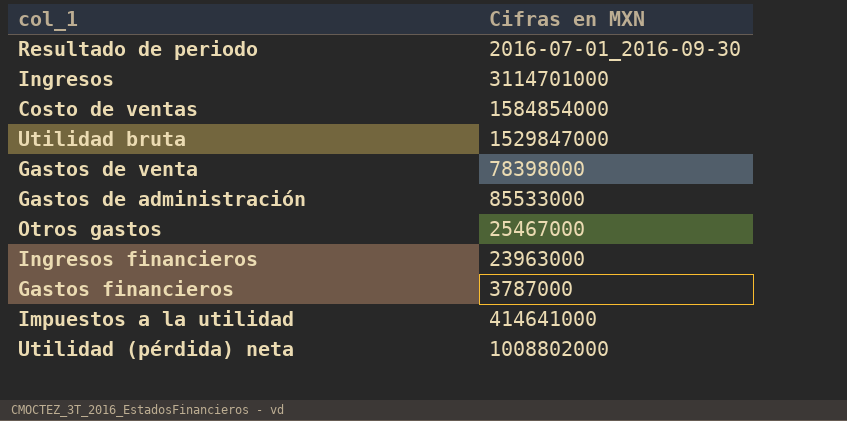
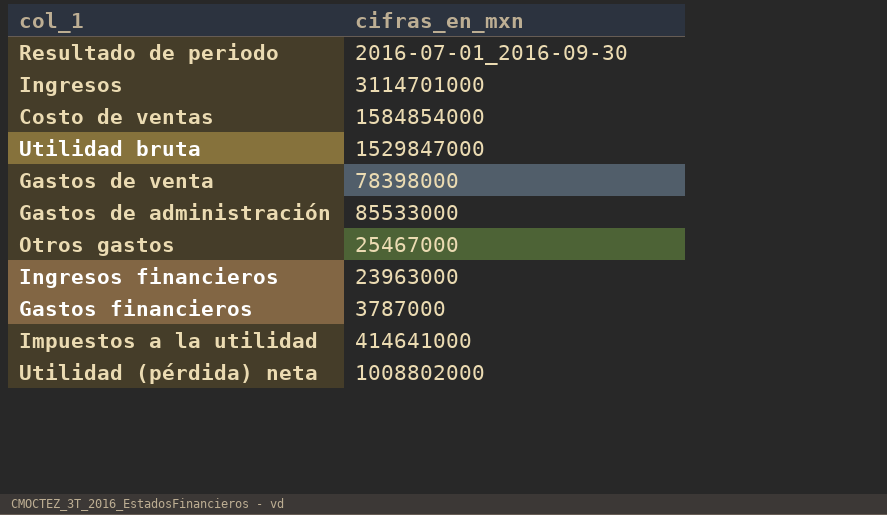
column name: Cifras en MXN -> cifras_en_mxn

